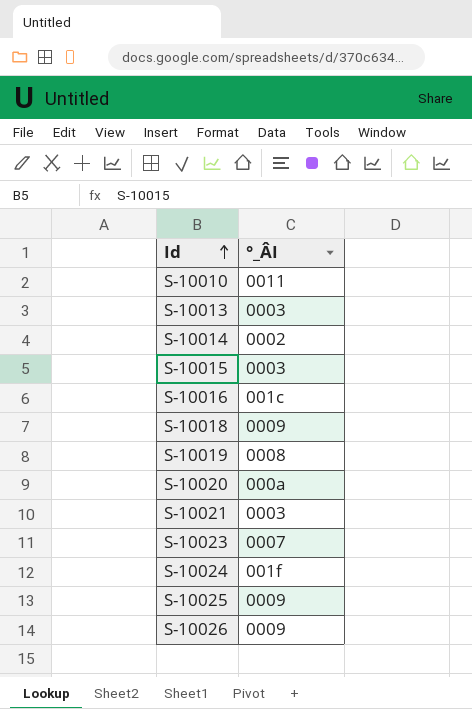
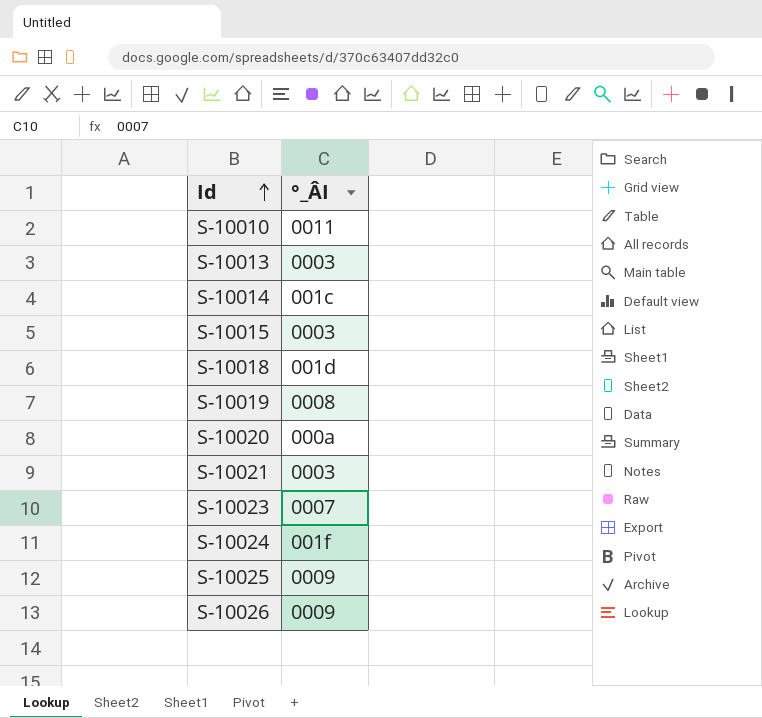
row S-10016: 001c -> none
S-10014 | °_ÂI: 0002 -> 001c
S-10018 | °_ÂI: 0009 -> 001d

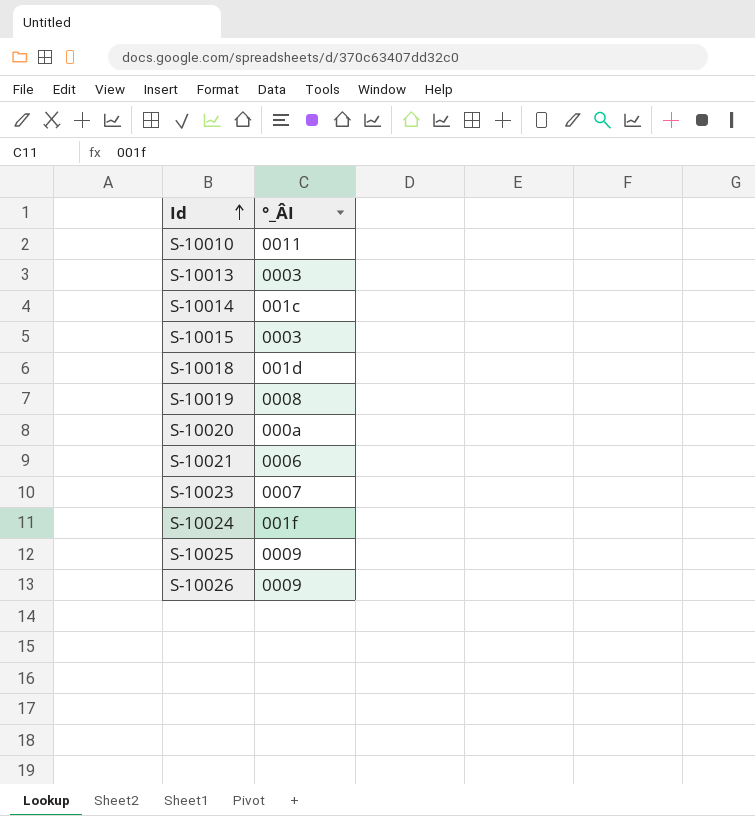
S-10021 | °_ÂI: 0003 -> 0006

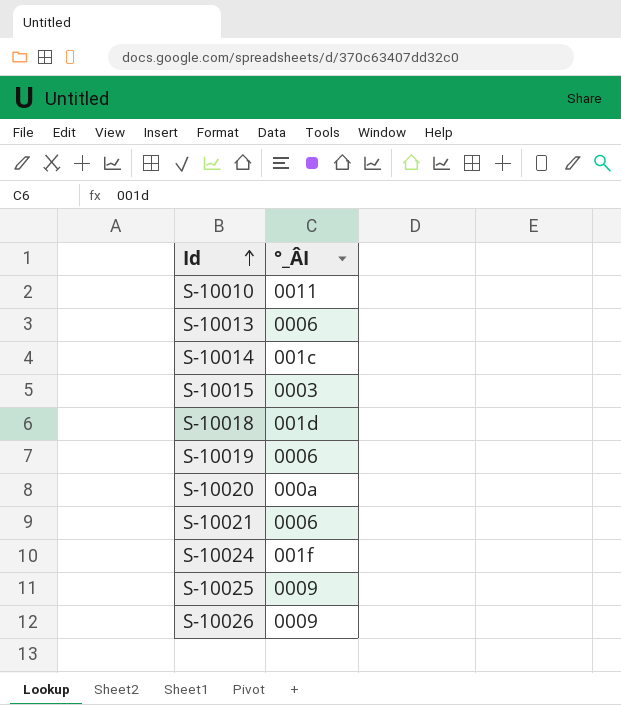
row S-10023: 0007 -> none
S-10013 | °_ÂI: 0003 -> 0006
S-10019 | °_ÂI: 0008 -> 0006

